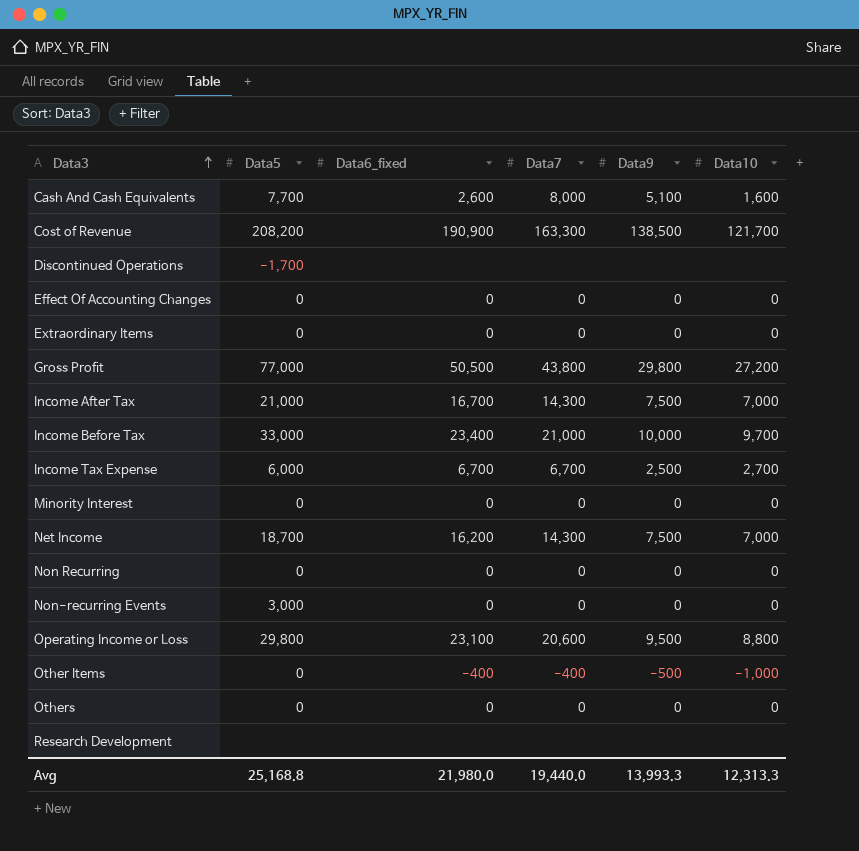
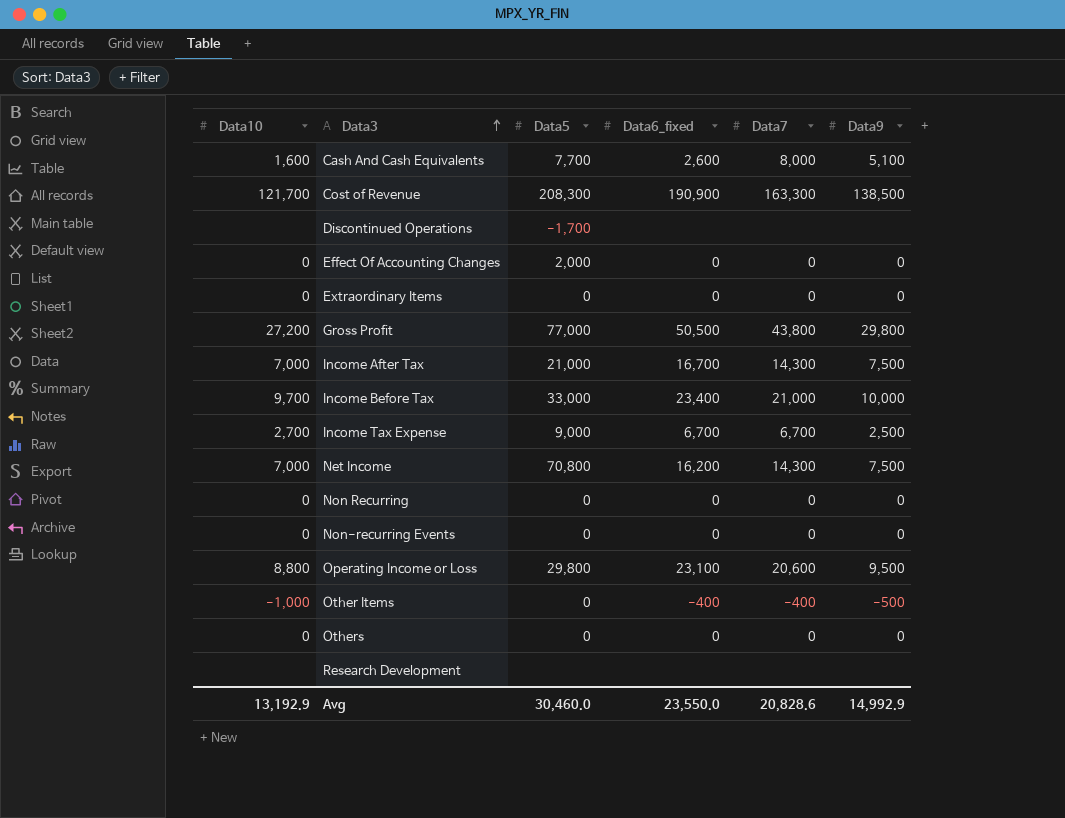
column Data10 | position: 6 -> 1
row Minority Interest: 0 | 0 | 0 | 0 | 0 -> none
Cost of Revenue | Data5: 208,200 -> 208,300
Effect Of Accounting Changes | Data5: 0 -> 2,000
Income Tax Expense | Data5: 6,000 -> 9,000
Net Income | Data5: 18,700 -> 70,800
Non-recurring Events | Data5: 3,000 -> 0
Avg | Data10: 12,313.3 -> 13,192.9
Avg | Data5: 25,168.8 -> 30,460.0
Avg | Data6_fixed: 21,980.0 -> 23,550.0
Avg | Data7: 19,440.0 -> 20,828.6
Avg | Data9: 13,993.3 -> 14,992.9

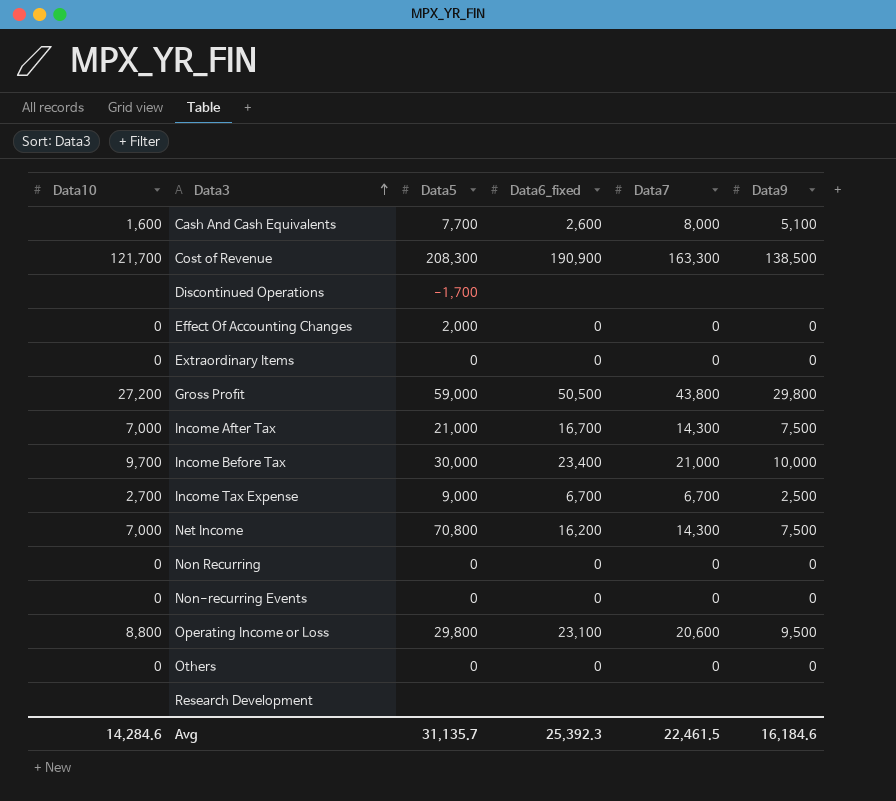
row Other Items: -1,000 | 0 | -400 | -400 | -500 -> none
Gross Profit | Data5: 77,000 -> 59,000
Income Before Tax | Data5: 33,000 -> 30,000
Avg | Data10: 13,192.9 -> 14,284.6
Avg | Data5: 30,460.0 -> 31,135.7
Avg | Data6_fixed: 23,550.0 -> 25,392.3
Avg | Data7: 20,828.6 -> 22,461.5
Avg | Data9: 14,992.9 -> 16,184.6

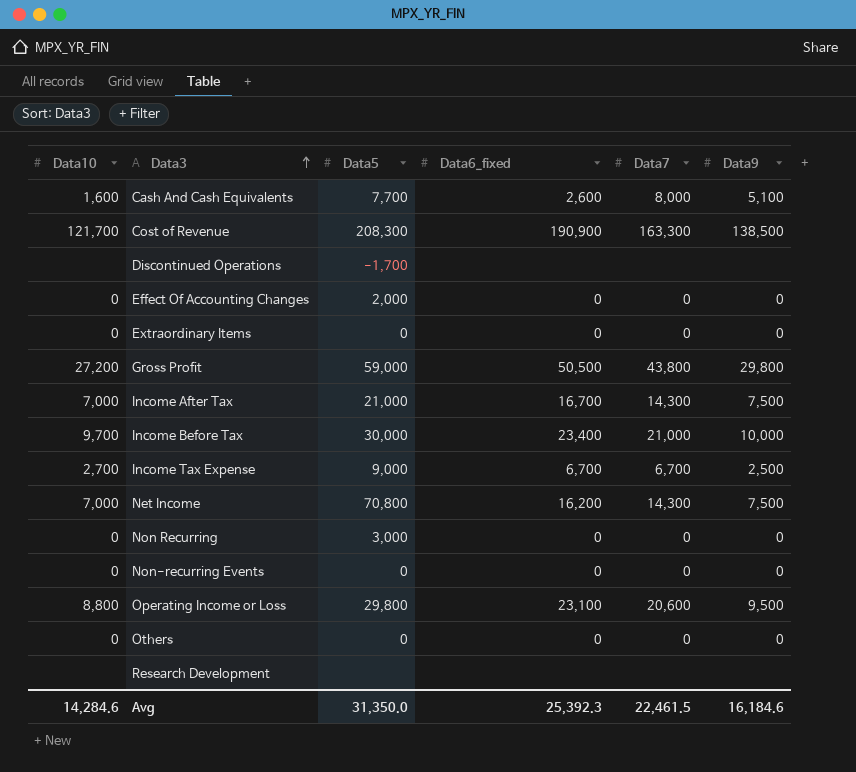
Non Recurring | Data5: 0 -> 3,000
Avg | Data5: 31,135.7 -> 31,350.0

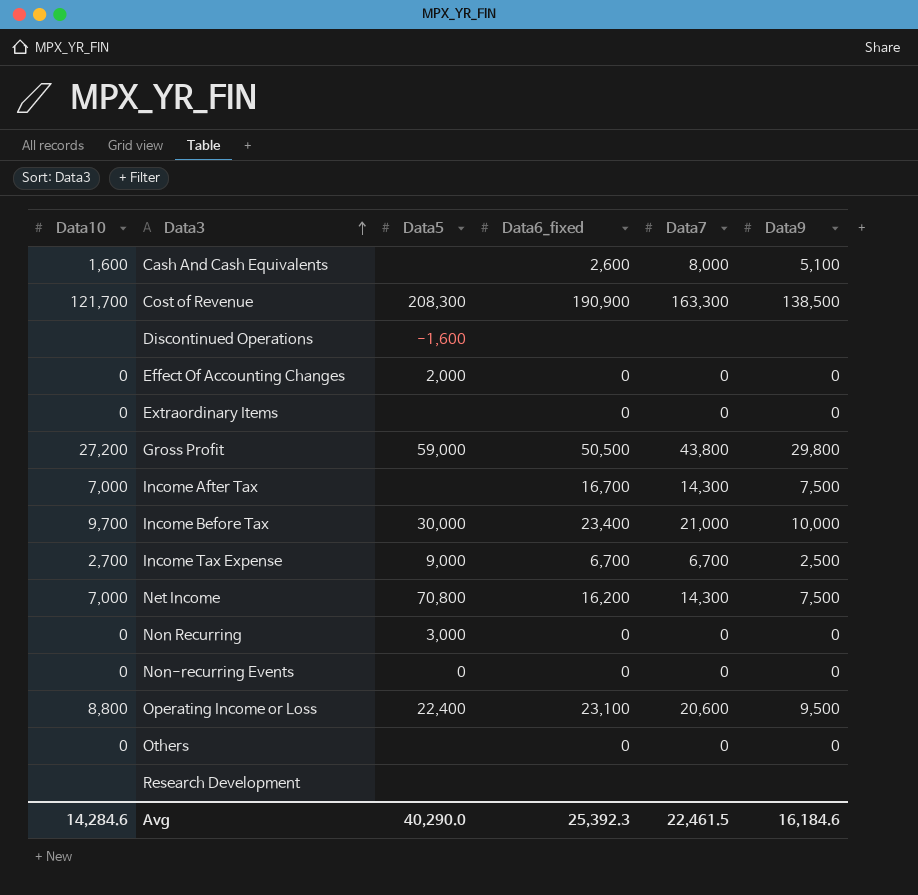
Cash And Cash Equivalents | Data5: 7,700 -> none
Discontinued Operations | Data5: -1,700 -> -1,600
Extraordinary Items | Data5: 0 -> none
Income After Tax | Data5: 21,000 -> none
Operating Income or Loss | Data5: 29,800 -> 22,400
Others | Data5: 0 -> none
Avg | Data5: 31,350.0 -> 40,290.0

